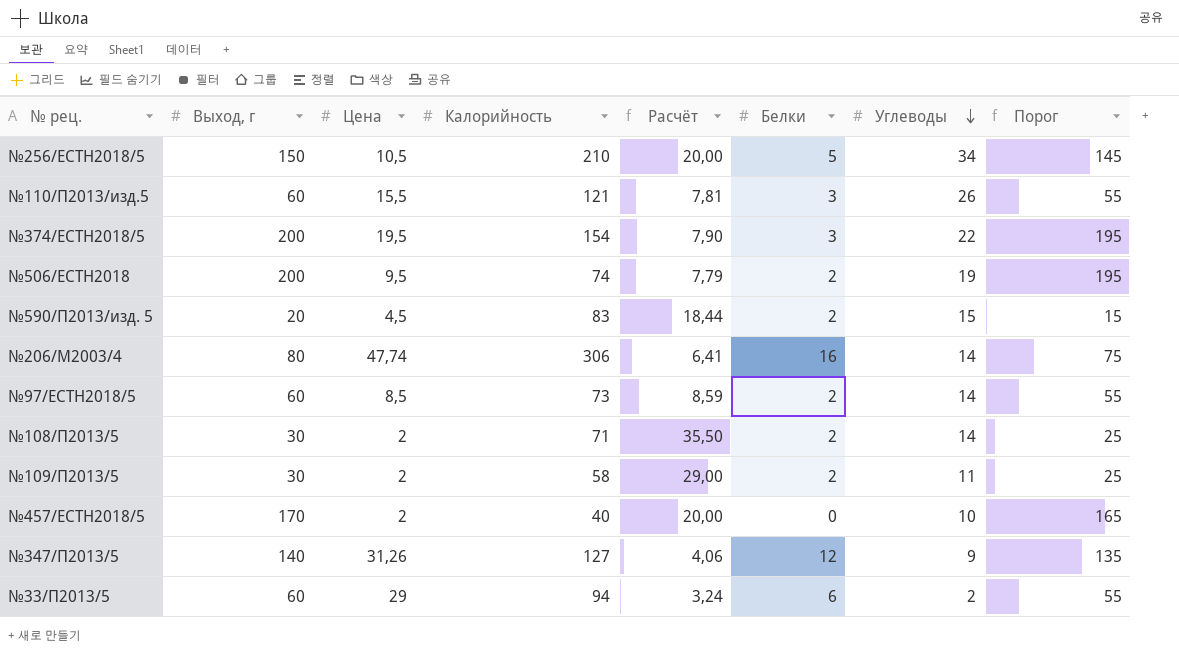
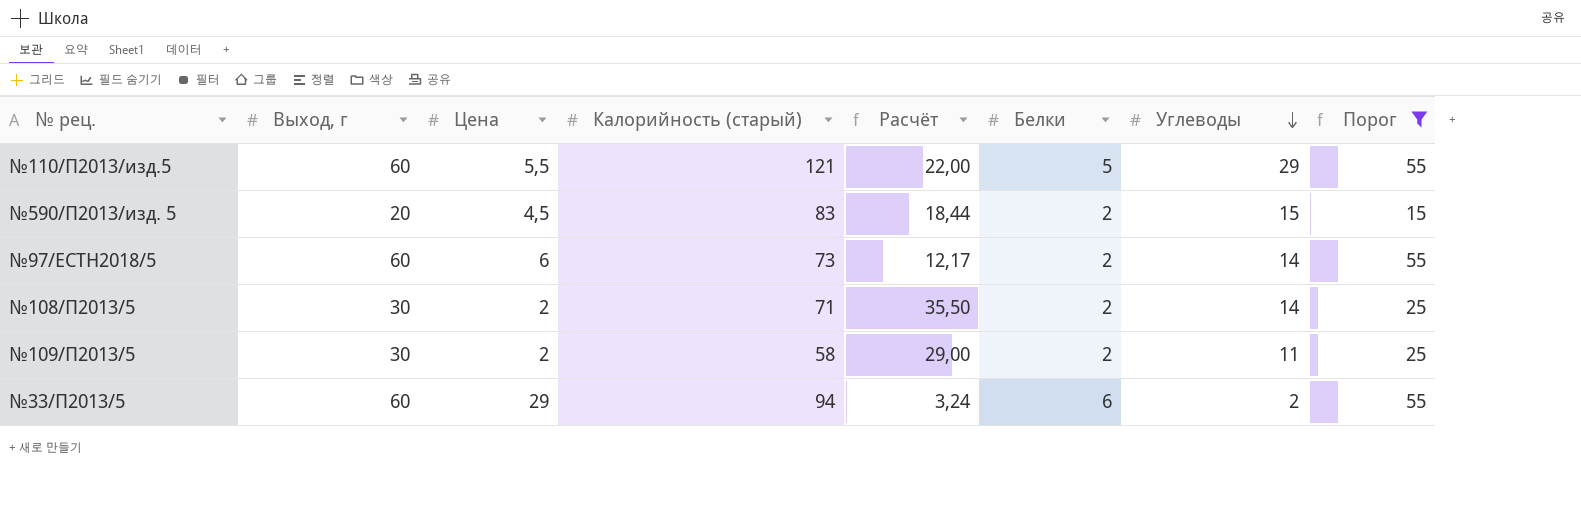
filter: none -> Порог <= 55
column name: Калорийность -> Калорийность (старый)
№110/П2013/изд.5 | Цена: 15,5 -> 5,5
№110/П2013/изд.5 | Расчёт: 7,81 -> 22,00
№110/П2013/изд.5 | Белки: 3 -> 5
№110/П2013/изд.5 | Углеводы: 26 -> 29
№97/ЕСТН2018/5 | Цена: 8,5 -> 6
№97/ЕСТН2018/5 | Расчёт: 8,59 -> 12,17

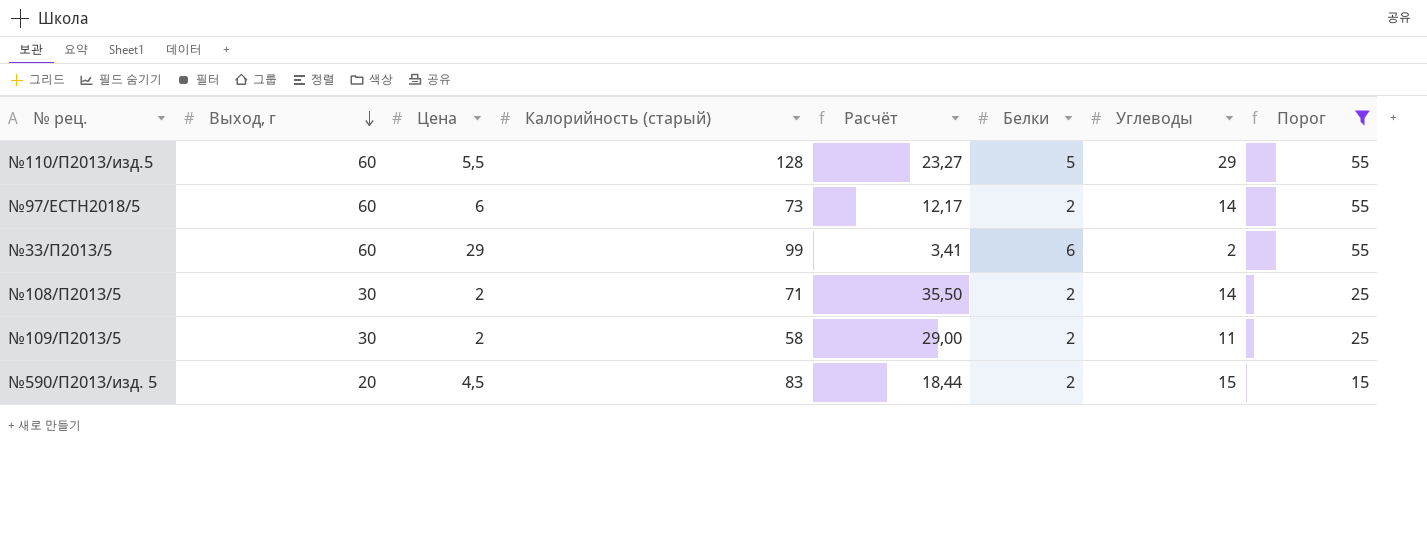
row order: Углеводы descending -> Выход, г descending
№110/П2013/изд.5 | Калорийность (старый): 121 -> 128
№110/П2013/изд.5 | Расчёт: 22,00 -> 23,27
№33/П2013/5 | Калорийность (старый): 94 -> 99
№33/П2013/5 | Расчёт: 3,24 -> 3,41

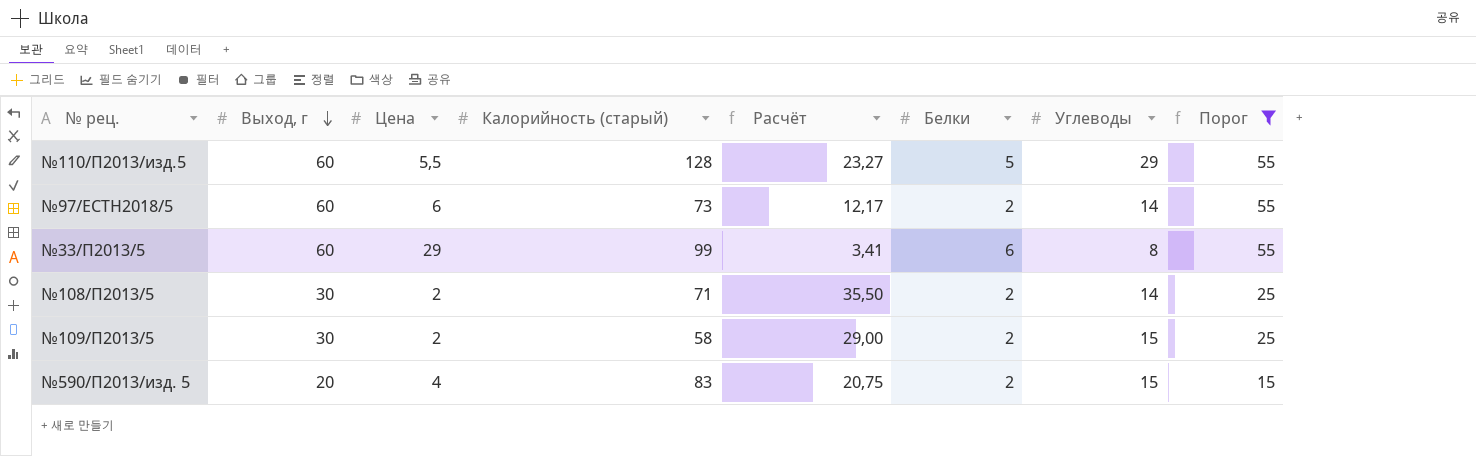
№33/П2013/5 | Углеводы: 2 -> 8
№109/П2013/5 | Углеводы: 11 -> 15
№590/П2013/изд. 5 | Цена: 4,5 -> 4
№590/П2013/изд. 5 | Расчёт: 18,44 -> 20,75

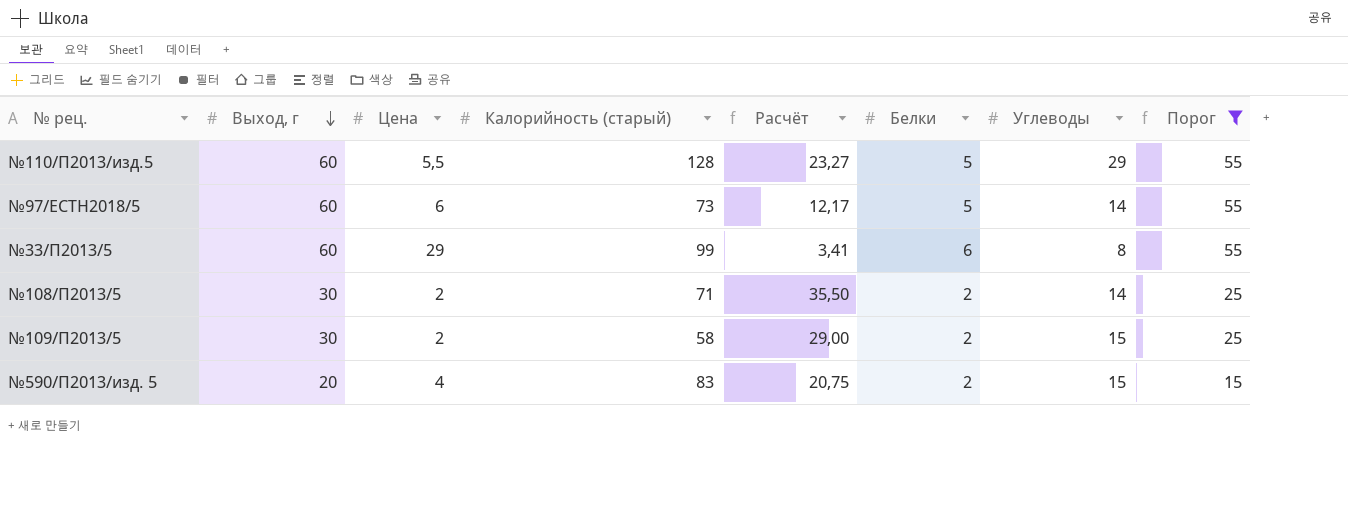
№97/ЕСТН2018/5 | Белки: 2 -> 5

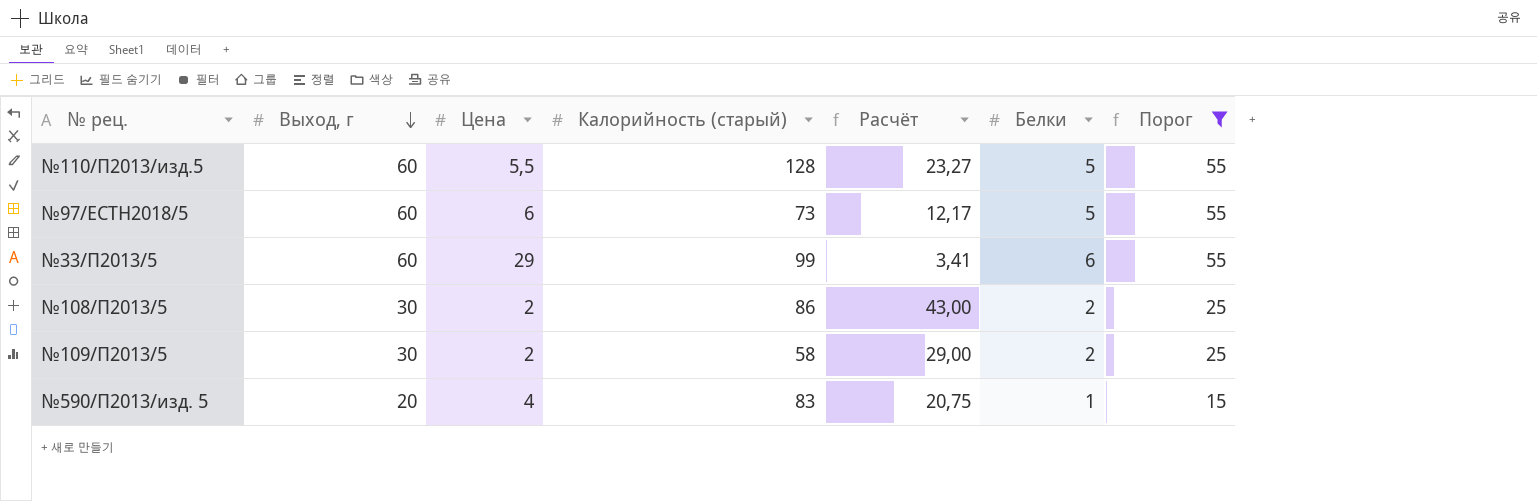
column Углеводы | position: 7 -> none
№108/П2013/5 | Калорийность (старый): 71 -> 86
№108/П2013/5 | Расчёт: 35,50 -> 43,00
№590/П2013/изд. 5 | Белки: 2 -> 1

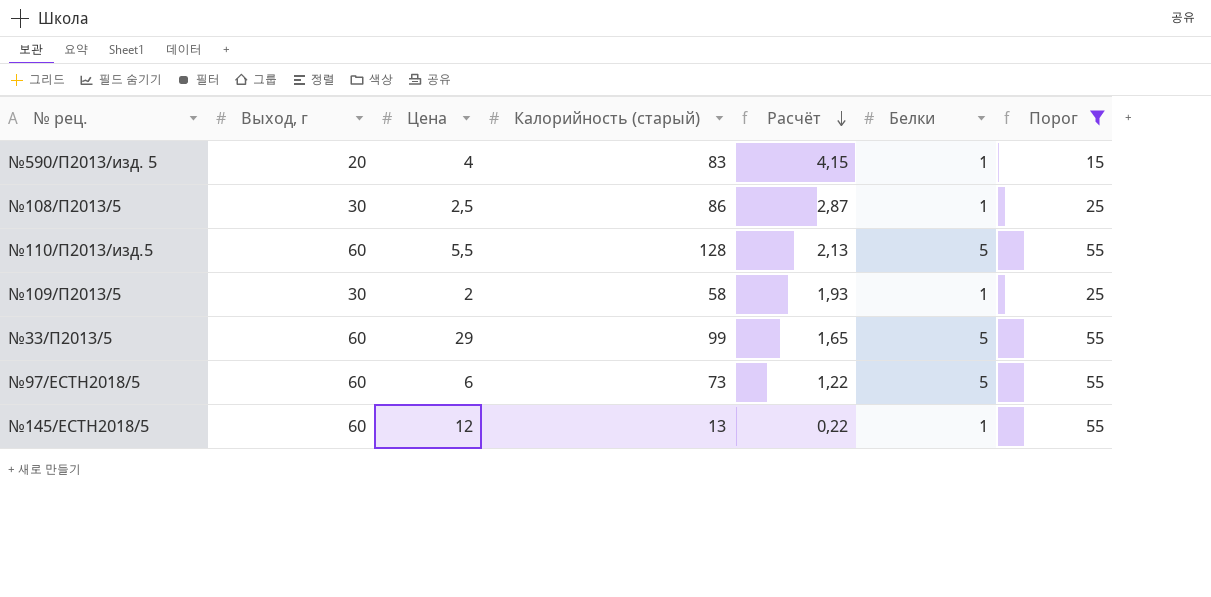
row order: Выход, г descending -> Расчёт descending
column Расчёт | formula: [Калорийность (старый)] / [Цена] -> [Калорийность (старый)] / [Выход, г]
№108/П2013/5 | Цена: 2 -> 2,5
№108/П2013/5 | Белки: 2 -> 1
№109/П2013/5 | Белки: 2 -> 1
№33/П2013/5 | Белки: 6 -> 5
row №145/ЕСТН2018/5: none -> 60 | 12 | 13 | 0,22 | 1 | 55

